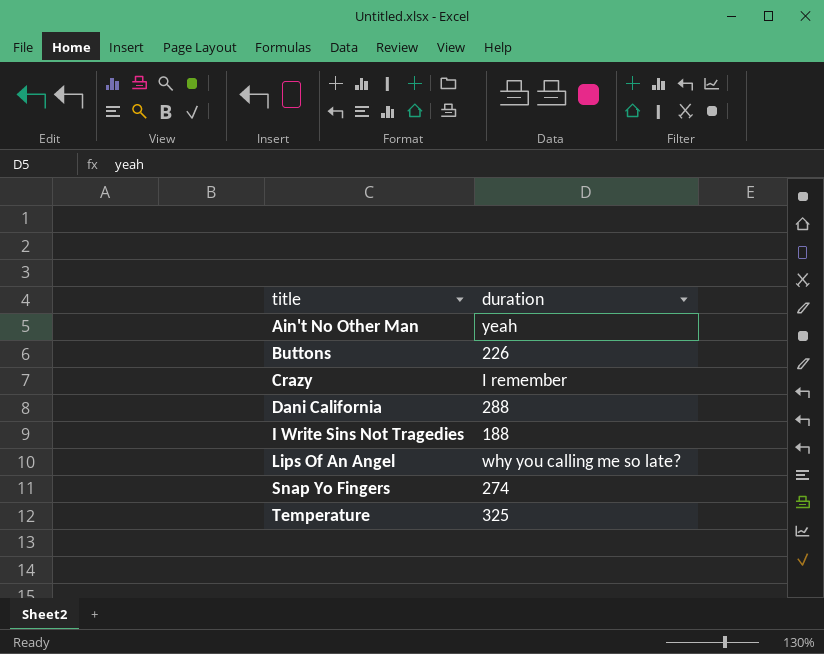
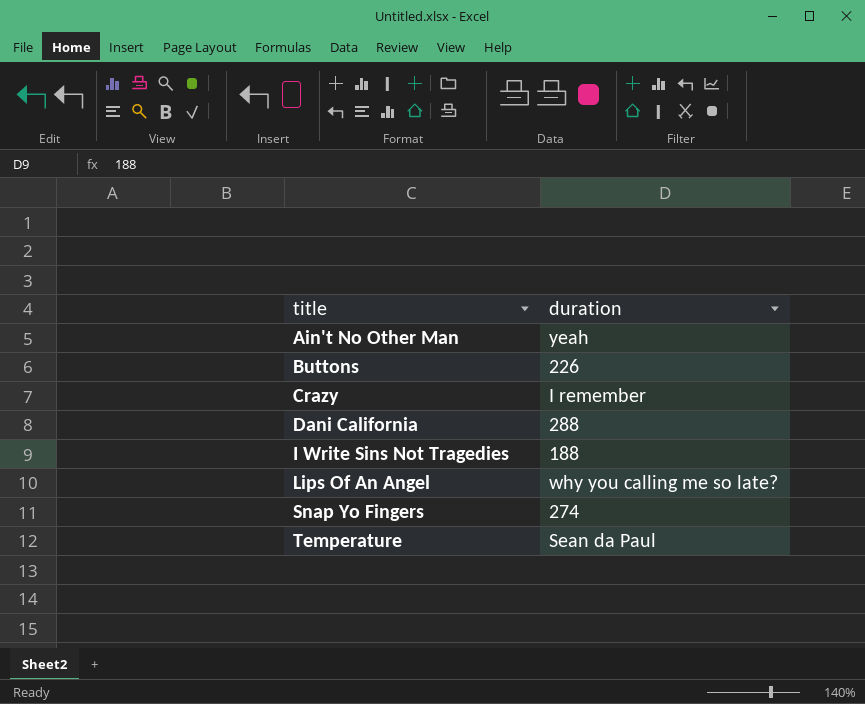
Temperature | duration: 325 -> Sean da Paul

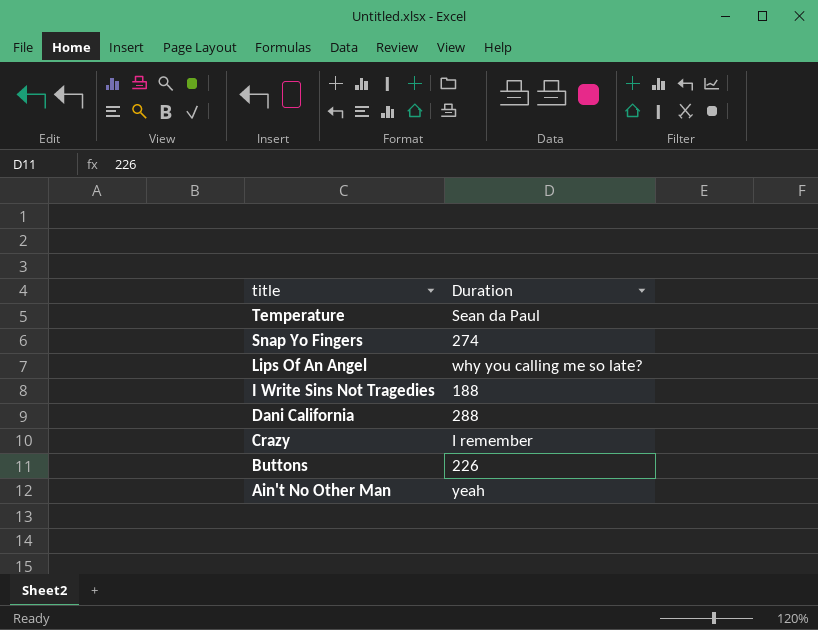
row order: title ascending -> title descending
column name: duration -> Duration

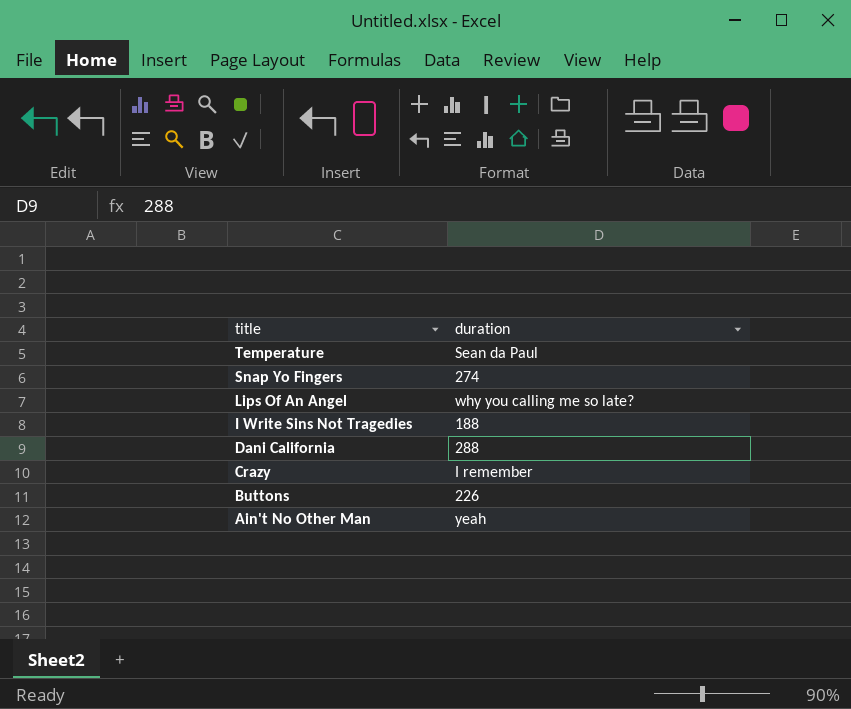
column name: Duration -> duration

